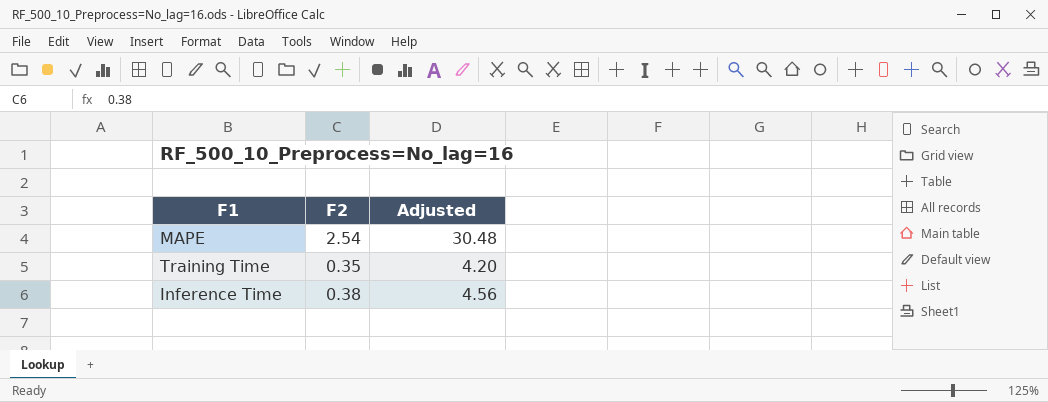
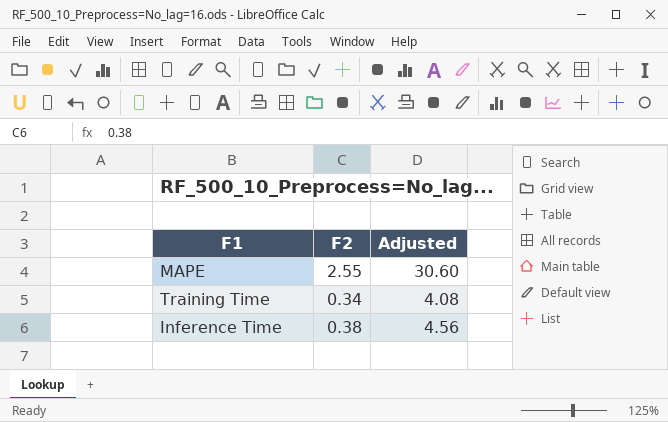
MAPE | F2: 2.54 -> 2.55
MAPE | Adjusted: 30.48 -> 30.60
Training Time | F2: 0.35 -> 0.34
Training Time | Adjusted: 4.20 -> 4.08

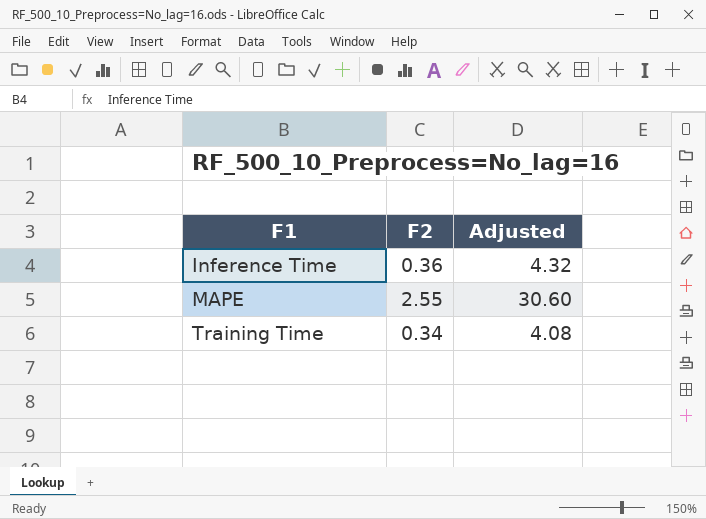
row order: none -> F1 ascending
Inference Time | F2: 0.38 -> 0.36
Inference Time | Adjusted: 4.56 -> 4.32

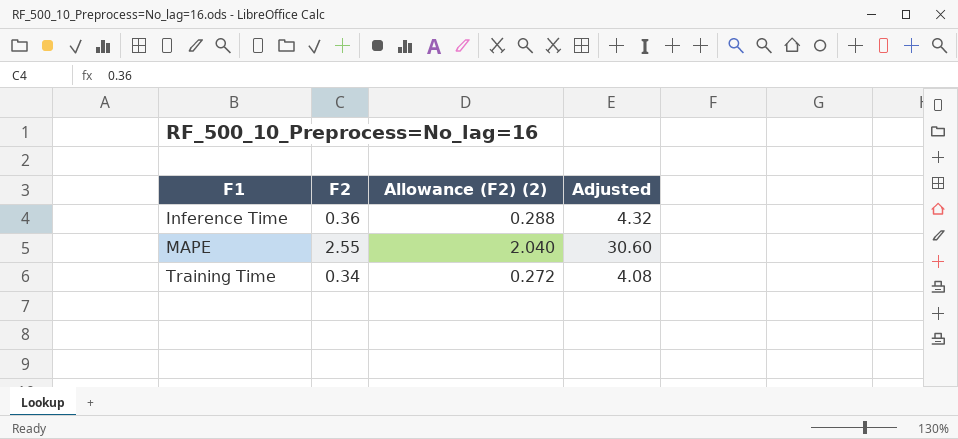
column Allowance (F2) (2) | formula: none -> [F2] * 0.8

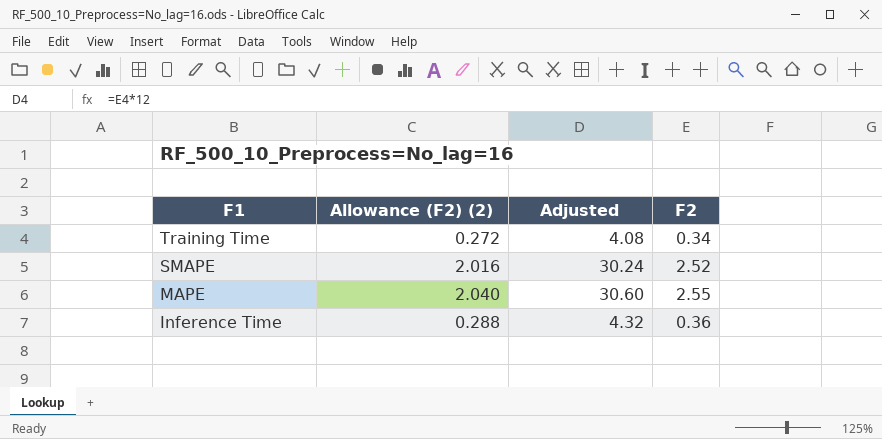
row order: F1 ascending -> F1 descending
column F2 | position: 2 -> 4
row SMAPE: none -> 2.016 | 30.24 | 2.52

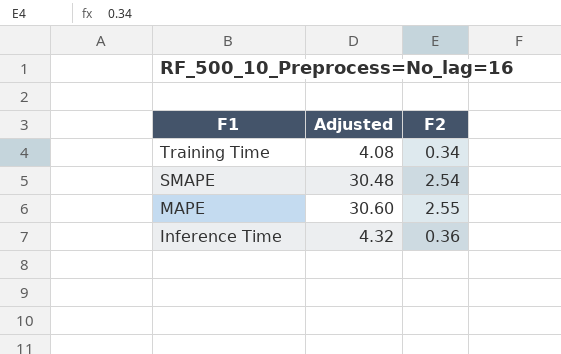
column Allowance (F2) (2) | formula: [F2] * 0.8 -> none
SMAPE | Adjusted: 30.24 -> 30.48
SMAPE | F2: 2.52 -> 2.54

